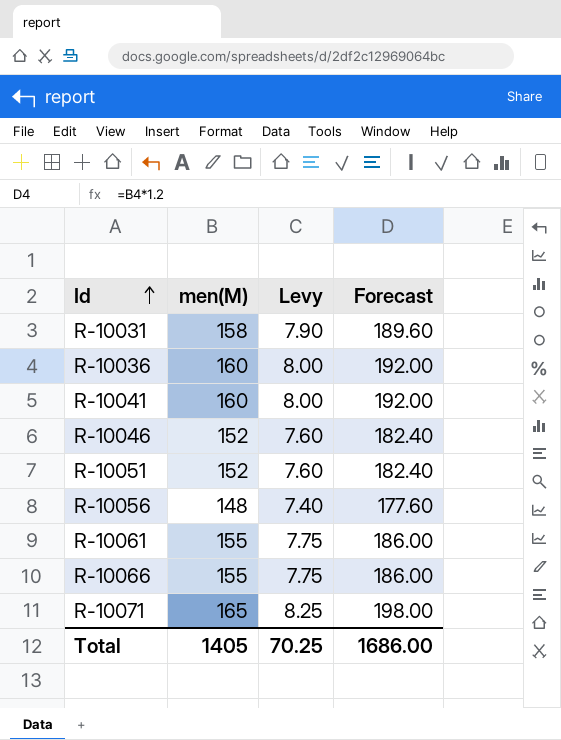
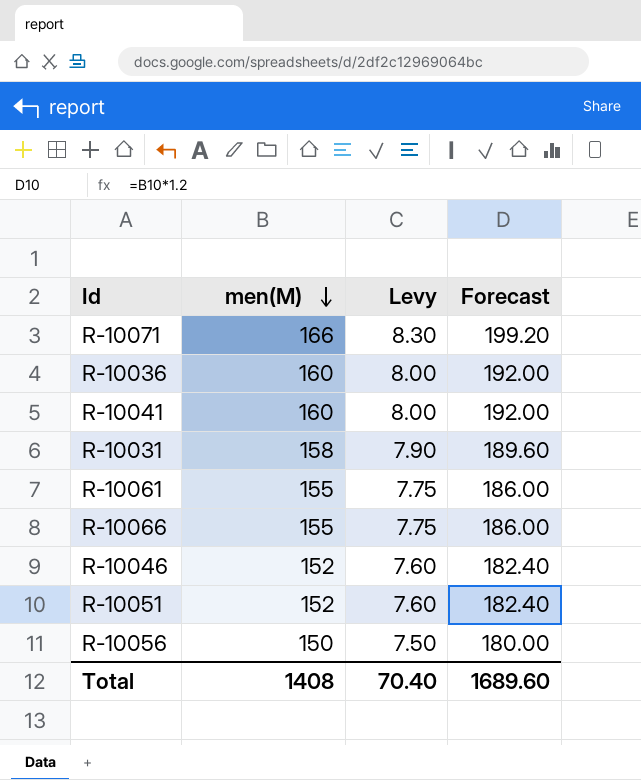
row order: Id ascending -> men(M) descending
R-10071 | men(M): 165 -> 166
R-10071 | Levy: 8.25 -> 8.30
R-10071 | Forecast: 198.00 -> 199.20
R-10056 | men(M): 148 -> 150
R-10056 | Levy: 7.40 -> 7.50
R-10056 | Forecast: 177.60 -> 180.00
Total | men(M): 1405 -> 1408
Total | Levy: 70.25 -> 70.40
Total | Forecast: 1686.00 -> 1689.60

